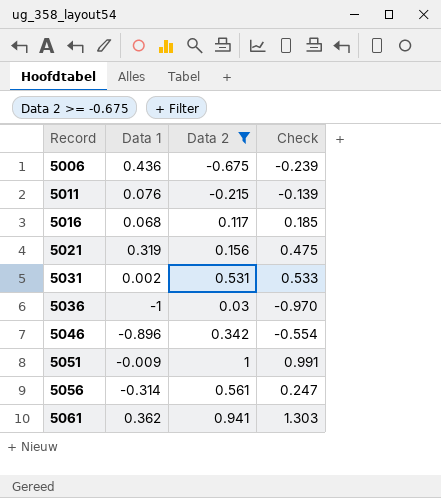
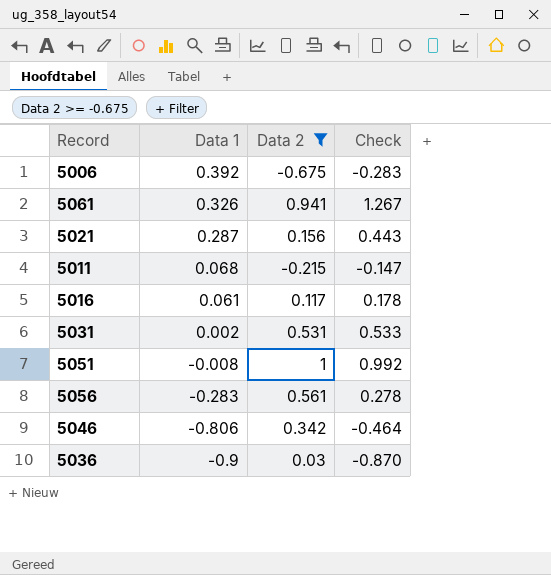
row order: Record ascending -> Data 1 descending
5006 | Data 1: 0.436 -> 0.392
5006 | Check: -0.239 -> -0.283
5061 | Data 1: 0.362 -> 0.326
5061 | Check: 1.303 -> 1.267
5021 | Data 1: 0.319 -> 0.287
5021 | Check: 0.475 -> 0.443
5011 | Data 1: 0.076 -> 0.068
5011 | Check: -0.139 -> -0.147
5016 | Data 1: 0.068 -> 0.061
5016 | Check: 0.185 -> 0.178
5051 | Data 1: -0.009 -> -0.008
5051 | Check: 0.991 -> 0.992
5056 | Data 1: -0.314 -> -0.283
5056 | Check: 0.247 -> 0.278
5046 | Data 1: -0.896 -> -0.806
5046 | Check: -0.554 -> -0.464
5036 | Data 1: -1 -> -0.9
5036 | Check: -0.970 -> -0.870

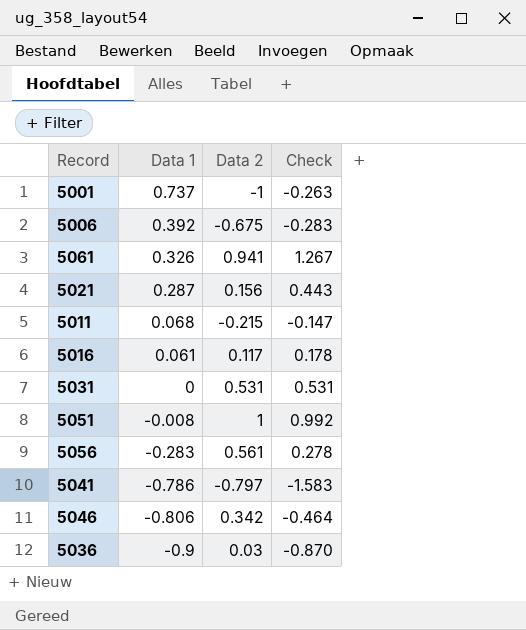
filter: Data 2 >= -0.675 -> none
5031 | Data 1: 0.002 -> 0
5031 | Check: 0.533 -> 0.531

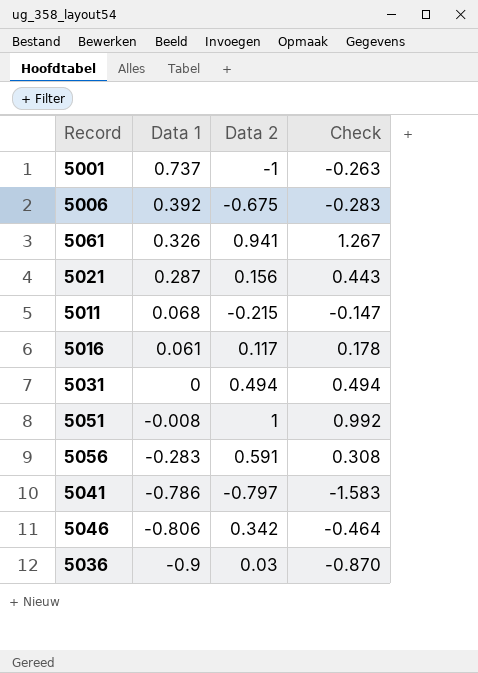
5031 | Data 2: 0.531 -> 0.494
5031 | Check: 0.531 -> 0.494
5056 | Data 2: 0.561 -> 0.591
5056 | Check: 0.278 -> 0.308

